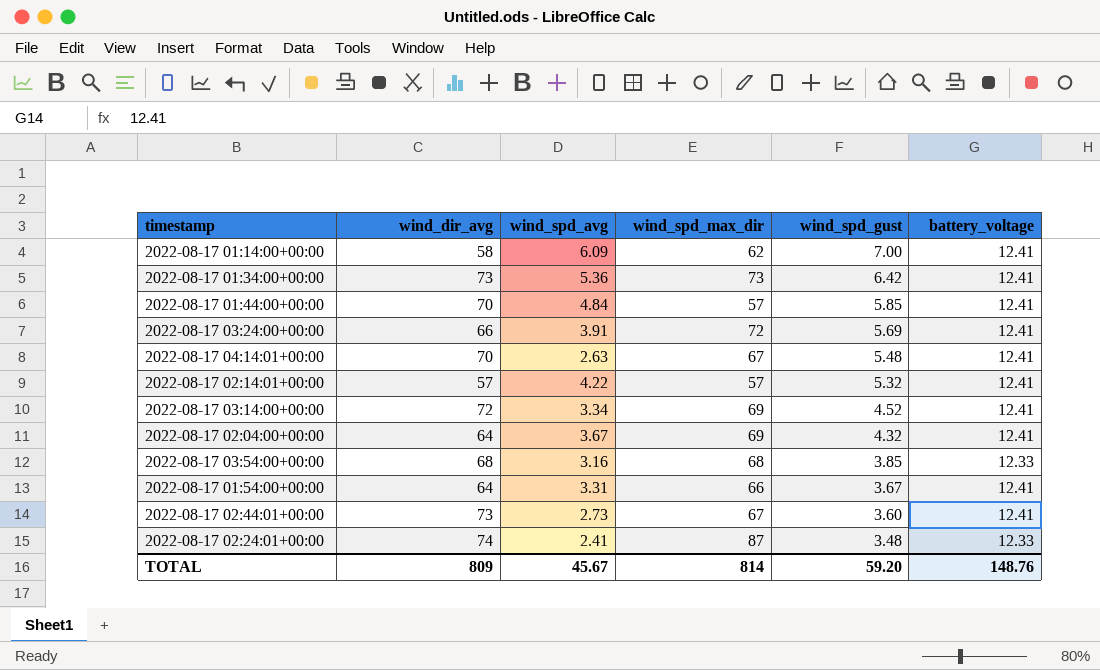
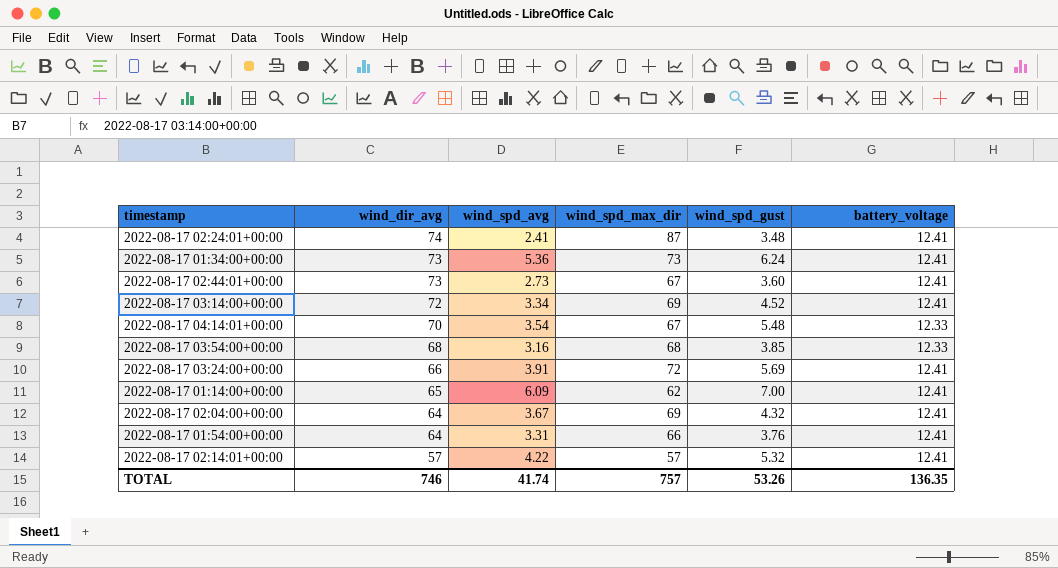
row order: wind_spd_gust descending -> wind_dir_avg descending
row 2022-08-17 01:44:00+00:00: 70 | 4.84 | 57 | 5.85 | 12.41 -> none
2022-08-17 02:24:01+00:00 | battery_voltage: 12.33 -> 12.41
2022-08-17 01:34:00+00:00 | wind_spd_gust: 6.42 -> 6.24
2022-08-17 04:14:01+00:00 | wind_spd_avg: 2.63 -> 3.54
2022-08-17 04:14:01+00:00 | battery_voltage: 12.41 -> 12.33
2022-08-17 01:14:00+00:00 | wind_dir_avg: 58 -> 65
2022-08-17 01:54:00+00:00 | wind_spd_gust: 3.67 -> 3.76
TOTAL | wind_dir_avg: 809 -> 746
TOTAL | wind_spd_avg: 45.67 -> 41.74
TOTAL | wind_spd_max_dir: 814 -> 757
TOTAL | wind_spd_gust: 59.20 -> 53.26
TOTAL | battery_voltage: 148.76 -> 136.35

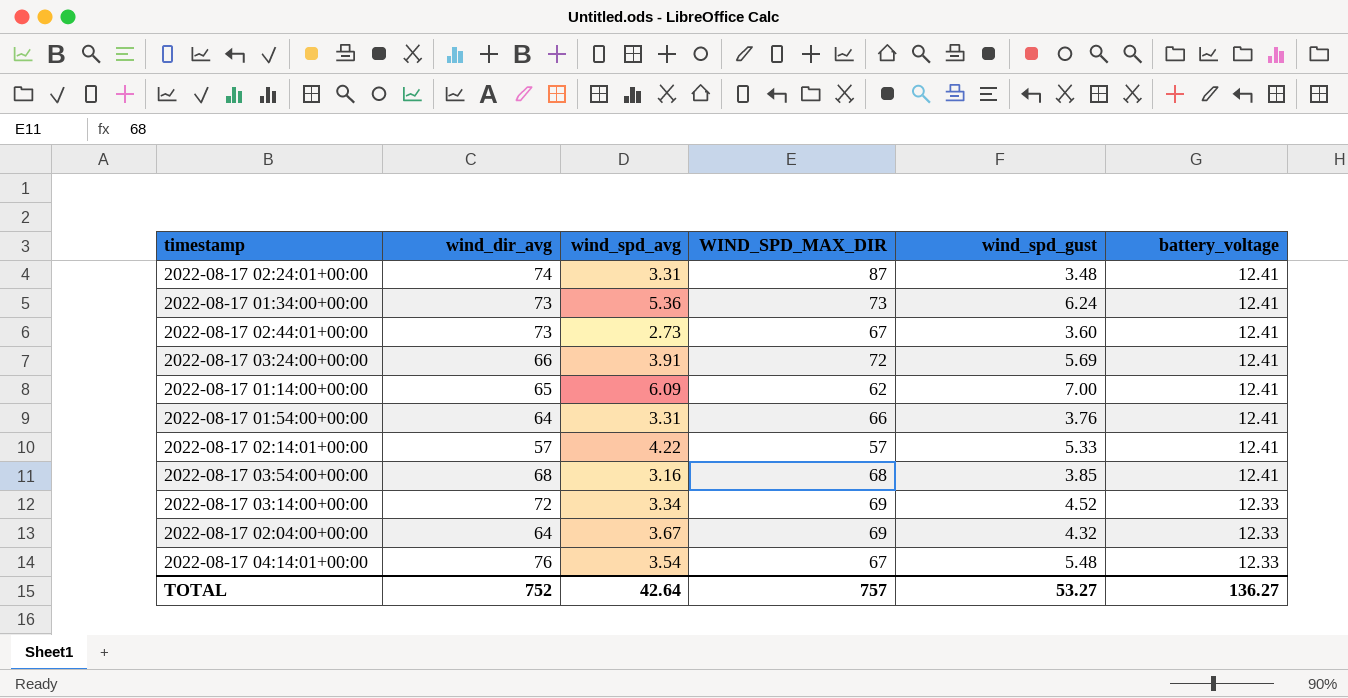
row order: wind_dir_avg descending -> battery_voltage descending
column name: wind_spd_max_dir -> WIND_SPD_MAX_DIR
2022-08-17 02:24:01+00:00 | wind_spd_avg: 2.41 -> 3.31
2022-08-17 02:14:01+00:00 | wind_spd_gust: 5.32 -> 5.33
2022-08-17 03:54:00+00:00 | battery_voltage: 12.33 -> 12.41
2022-08-17 03:14:00+00:00 | battery_voltage: 12.41 -> 12.33
2022-08-17 02:04:00+00:00 | battery_voltage: 12.41 -> 12.33
2022-08-17 04:14:01+00:00 | wind_dir_avg: 70 -> 76
TOTAL | wind_dir_avg: 746 -> 752
TOTAL | wind_spd_avg: 41.74 -> 42.64
TOTAL | wind_spd_gust: 53.26 -> 53.27
TOTAL | battery_voltage: 136.35 -> 136.27

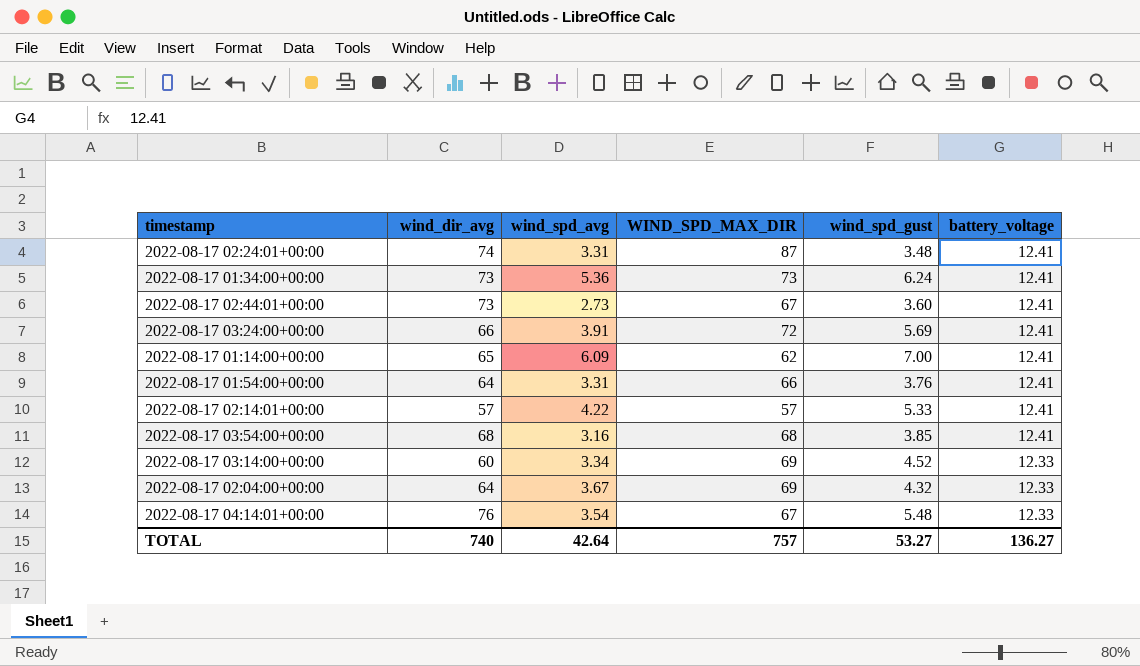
2022-08-17 03:14:00+00:00 | wind_dir_avg: 72 -> 60
TOTAL | wind_dir_avg: 752 -> 740

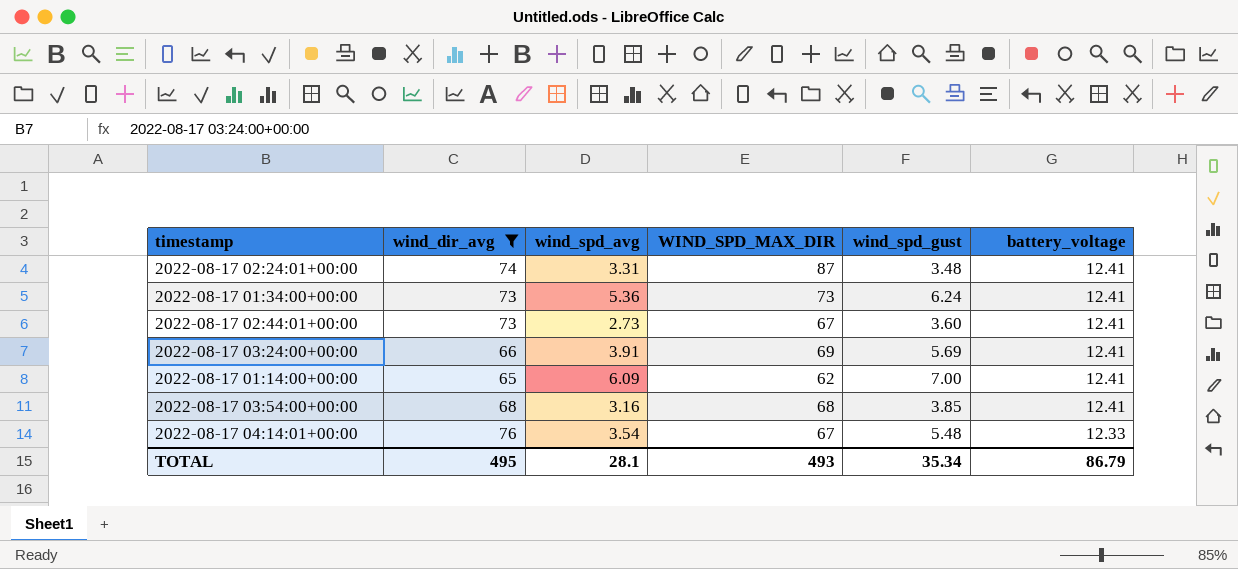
filter: none -> wind_dir_avg >= 65
2022-08-17 03:24:00+00:00 | WIND_SPD_MAX_DIR: 72 -> 69
TOTAL | wind_dir_avg: 740 -> 495
TOTAL | wind_spd_avg: 42.64 -> 28.1
TOTAL | WIND_SPD_MAX_DIR: 757 -> 493
TOTAL | wind_spd_gust: 53.27 -> 35.34
TOTAL | battery_voltage: 136.27 -> 86.79

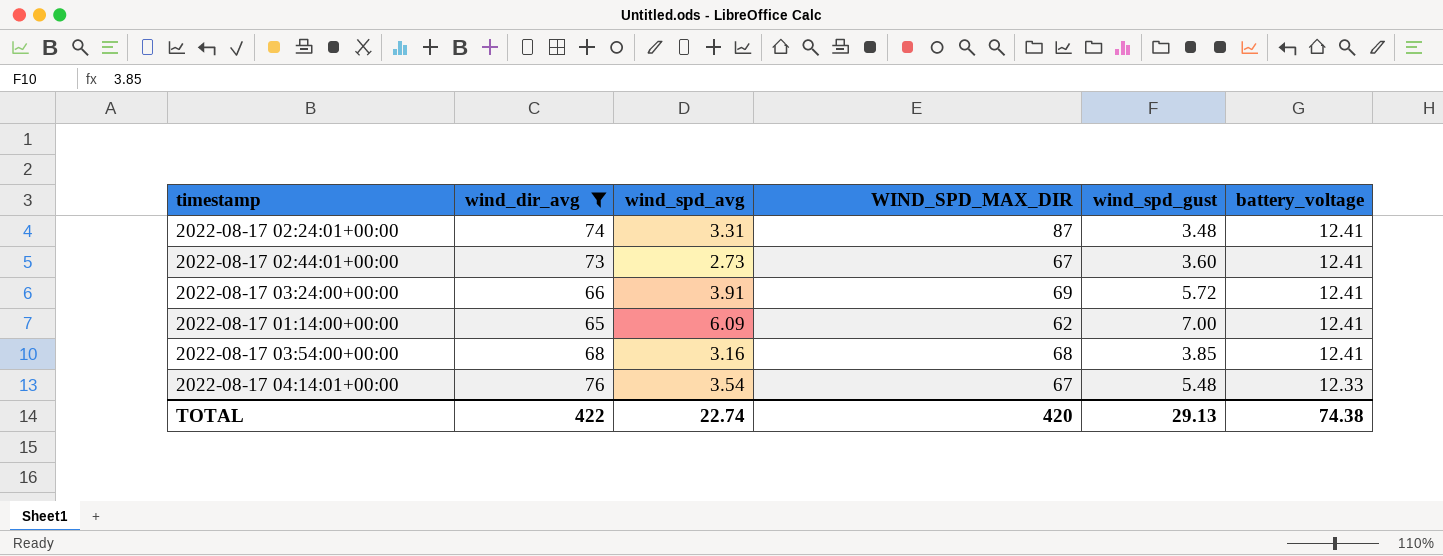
row 2022-08-17 01:34:00+00:00: 73 | 5.36 | 73 | 6.24 | 12.41 -> none
2022-08-17 03:24:00+00:00 | wind_spd_gust: 5.69 -> 5.72
TOTAL | wind_dir_avg: 495 -> 422
TOTAL | wind_spd_avg: 28.1 -> 22.74
TOTAL | WIND_SPD_MAX_DIR: 493 -> 420
TOTAL | wind_spd_gust: 35.34 -> 29.13
TOTAL | battery_voltage: 86.79 -> 74.38

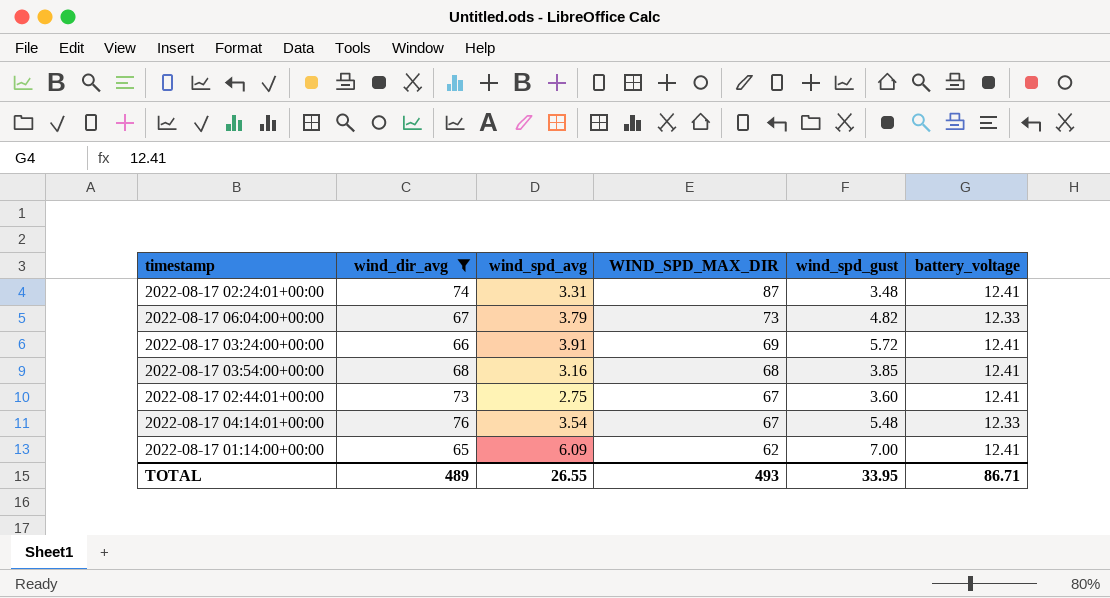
row order: battery_voltage descending -> WIND_SPD_MAX_DIR descending
row 2022-08-17 06:04:00+00:00: none -> 67 | 3.79 | 73 | 4.82 | 12.33
2022-08-17 02:44:01+00:00 | wind_spd_avg: 2.73 -> 2.75
TOTAL | wind_dir_avg: 422 -> 489
TOTAL | wind_spd_avg: 22.74 -> 26.55
TOTAL | WIND_SPD_MAX_DIR: 420 -> 493
TOTAL | wind_spd_gust: 29.13 -> 33.95
TOTAL | battery_voltage: 74.38 -> 86.71

